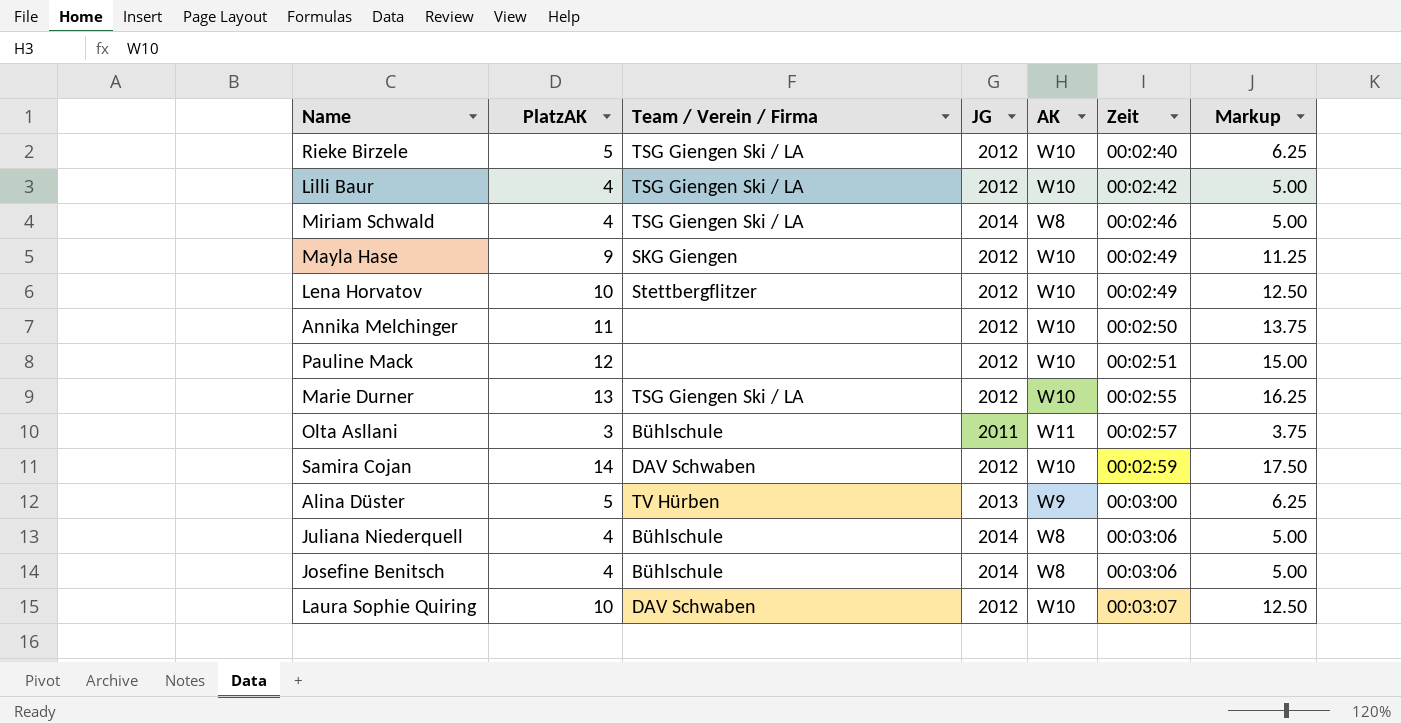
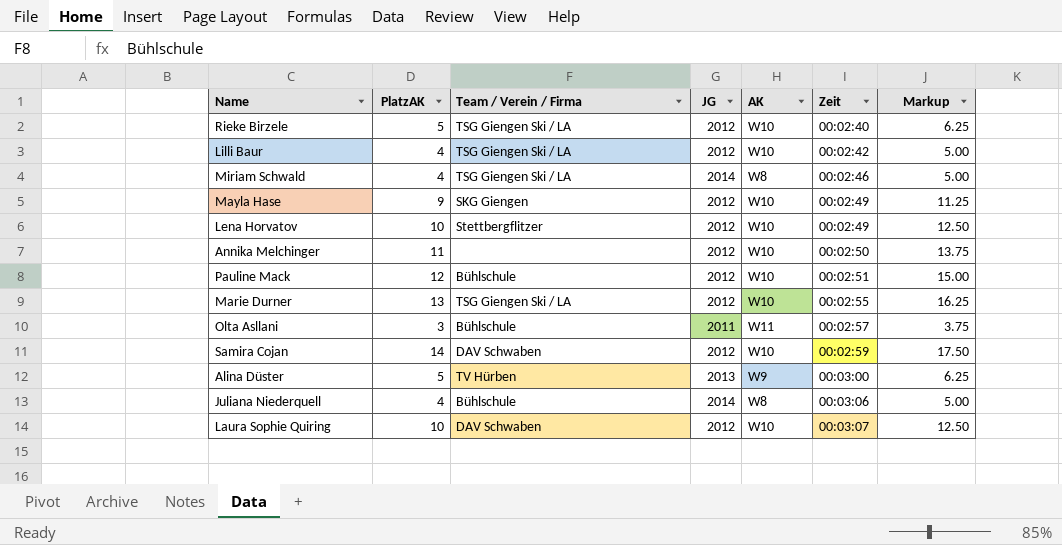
row Josefine Benitsch: 4 | Bühlschule | 2014 | W8 | 00:03:06 | 5.00 -> none
Pauline Mack | Team / Verein / Firma: none -> Bühlschule

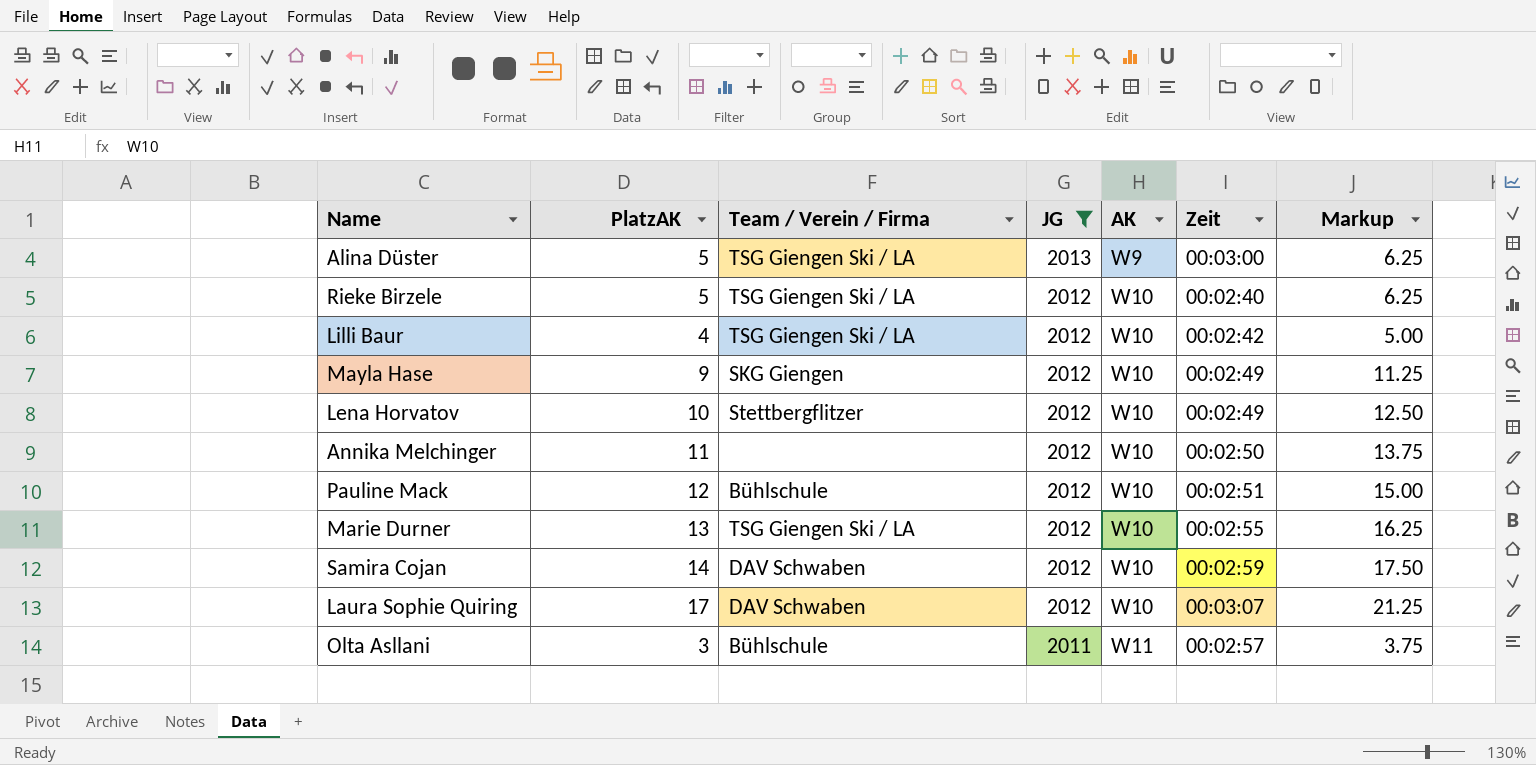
filter: none -> JG != 2014
row order: Zeit ascending -> JG descending
Alina Düster | Team / Verein / Firma: TV Hürben -> TSG Giengen Ski / LA
Laura Sophie Quiring | PlatzAK: 10 -> 17
Laura Sophie Quiring | Markup: 12.50 -> 21.25

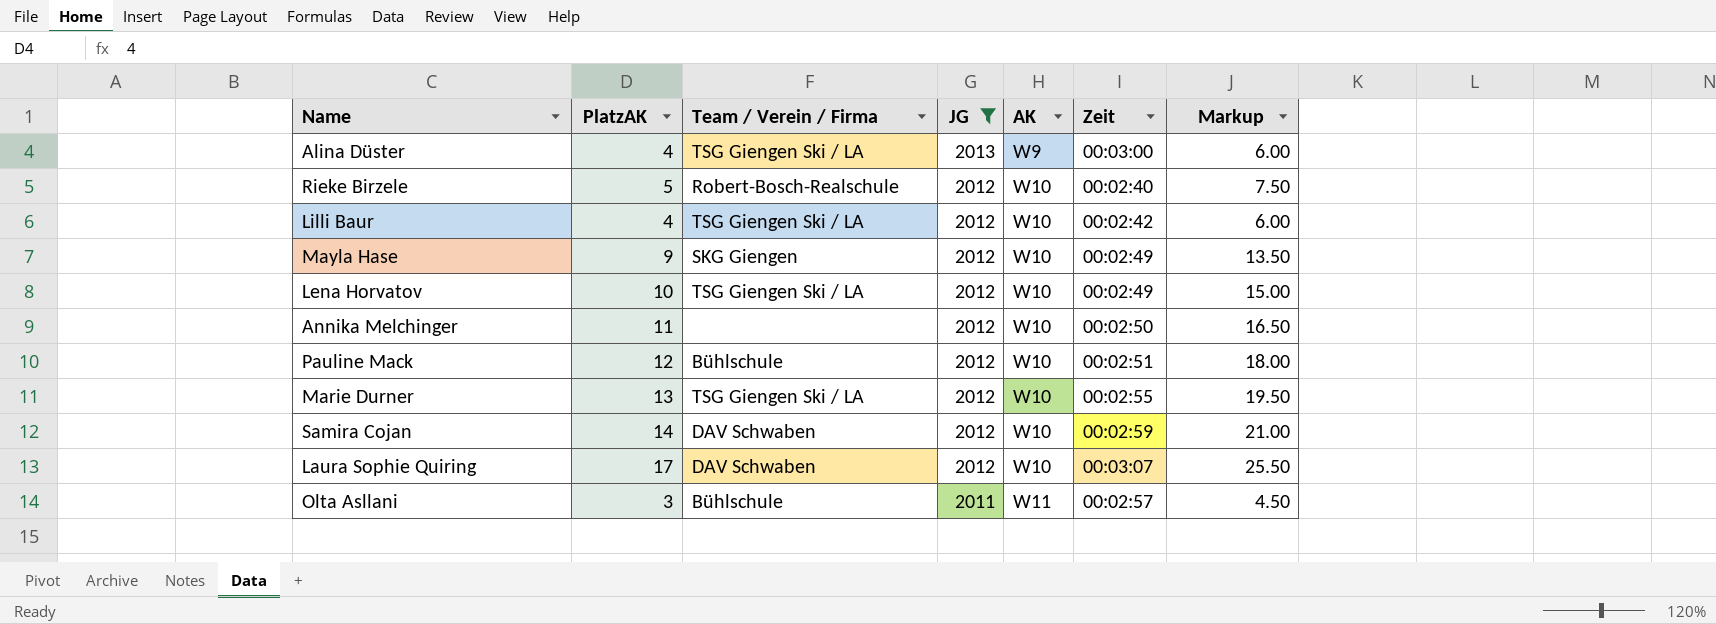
column Markup | formula: [PlatzAK] * 1.25 -> [PlatzAK] * 1.5
Alina Düster | PlatzAK: 5 -> 4
Rieke Birzele | Team / Verein / Firma: TSG Giengen Ski / LA -> Robert-Bosch-Realschule
Lena Horvatov | Team / Verein / Firma: Stettbergflitzer -> TSG Giengen Ski / LA

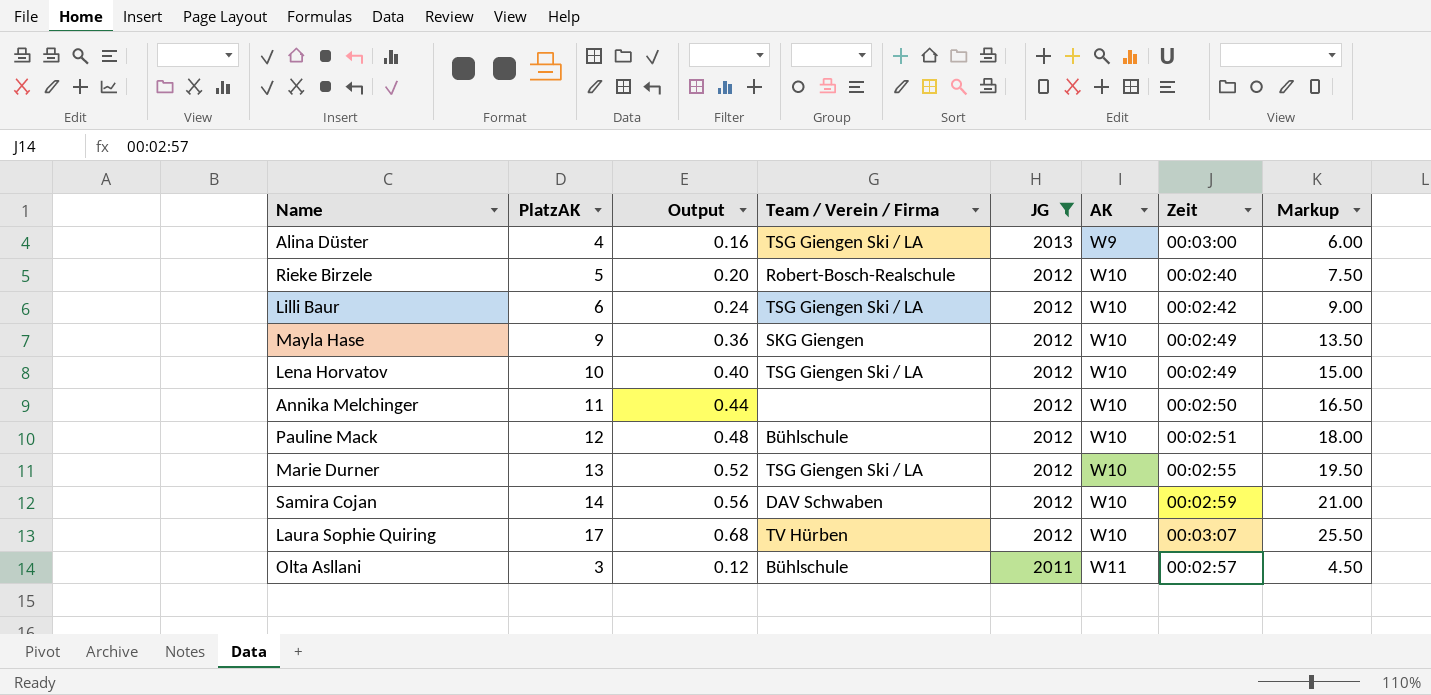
column Output | formula: none -> [PlatzAK] * 0.04
Lilli Baur | PlatzAK: 4 -> 6
Lilli Baur | Markup: 6.00 -> 9.00
Laura Sophie Quiring | Team / Verein / Firma: DAV Schwaben -> TV Hürben

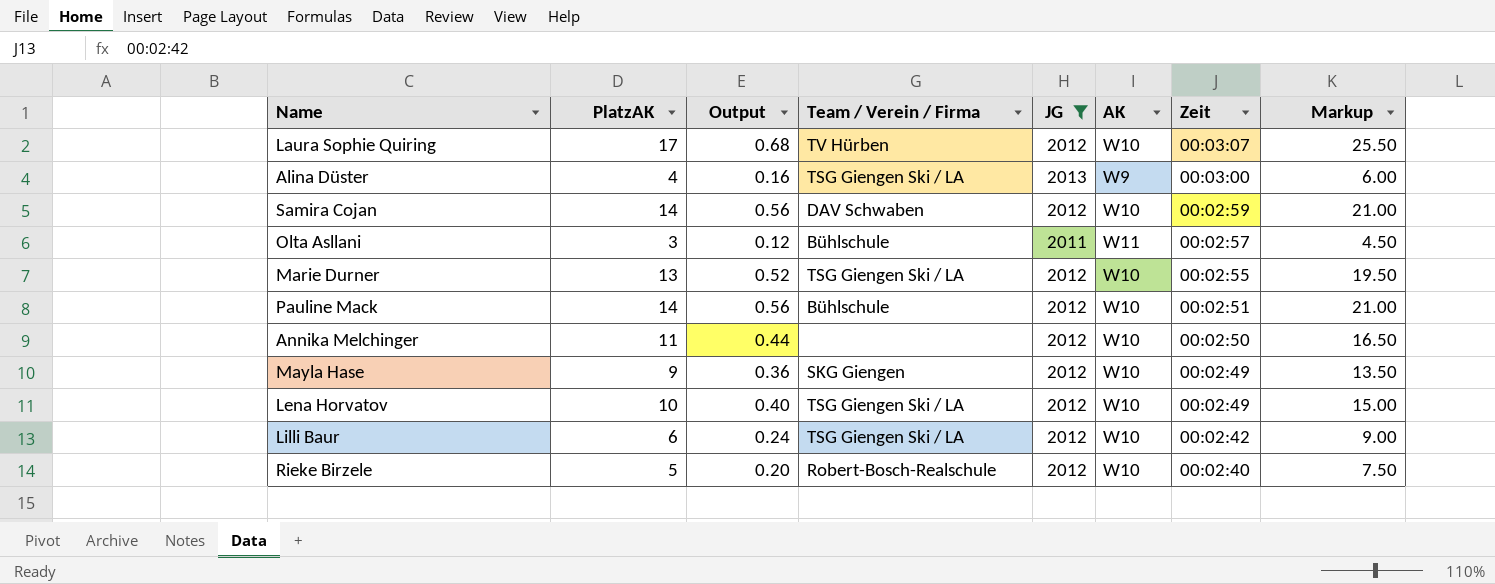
row order: JG descending -> Zeit descending
Pauline Mack | PlatzAK: 12 -> 14
Pauline Mack | Output: 0.48 -> 0.56
Pauline Mack | Markup: 18.00 -> 21.00

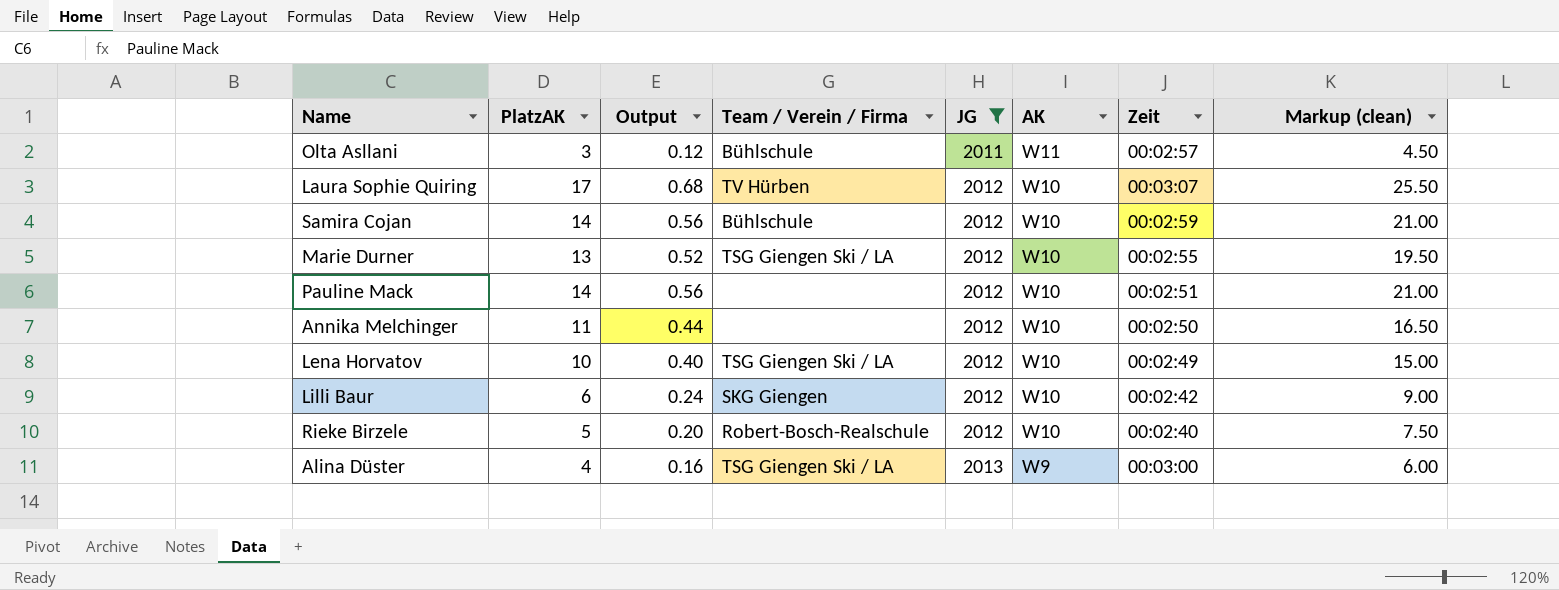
row order: Zeit descending -> JG ascending
column name: Markup -> Markup (clean)
row Mayla Hase: 9 | 0.36 | SKG Giengen | 2012 | W10 | 00:02:49 | 13.50 -> none
Samira Cojan | Team / Verein / Firma: DAV Schwaben -> Bühlschule
Pauline Mack | Team / Verein / Firma: Bühlschule -> none
Lilli Baur | Team / Verein / Firma: TSG Giengen Ski / LA -> SKG Giengen

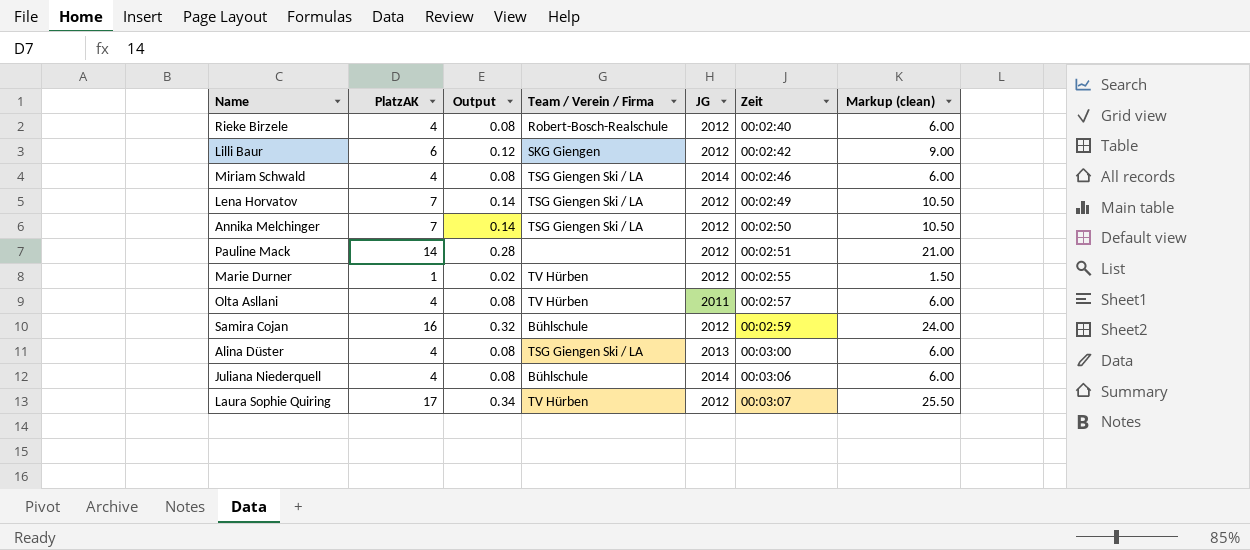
filter: JG != 2014 -> none
row order: JG ascending -> Zeit ascending
column AK | position: 6 -> none
column Output | formula: [PlatzAK] * 0.04 -> [PlatzAK] * 0.02
Rieke Birzele | PlatzAK: 5 -> 4
Rieke Birzele | Markup (clean): 7.50 -> 6.00
Lena Horvatov | PlatzAK: 10 -> 7
Lena Horvatov | Markup (clean): 15.00 -> 10.50
Annika Melchinger | PlatzAK: 11 -> 7
Annika Melchinger | Team / Verein / Firma: none -> TSG Giengen Ski / LA
Annika Melchinger | Markup (clean): 16.50 -> 10.50
Marie Durner | PlatzAK: 13 -> 1
Marie Durner | Team / Verein / Firma: TSG Giengen Ski / LA -> TV Hürben
Marie Durner | Markup (clean): 19.50 -> 1.50
Olta Asllani | PlatzAK: 3 -> 4
Olta Asllani | Team / Verein / Firma: Bühlschule -> TV Hürben
Olta Asllani | Markup (clean): 4.50 -> 6.00
Samira Cojan | PlatzAK: 14 -> 16
Samira Cojan | Markup (clean): 21.00 -> 24.00

